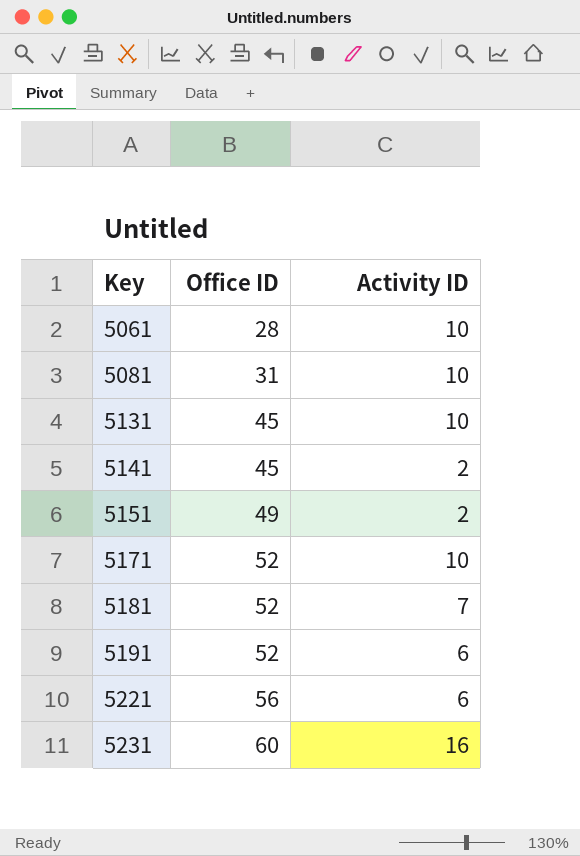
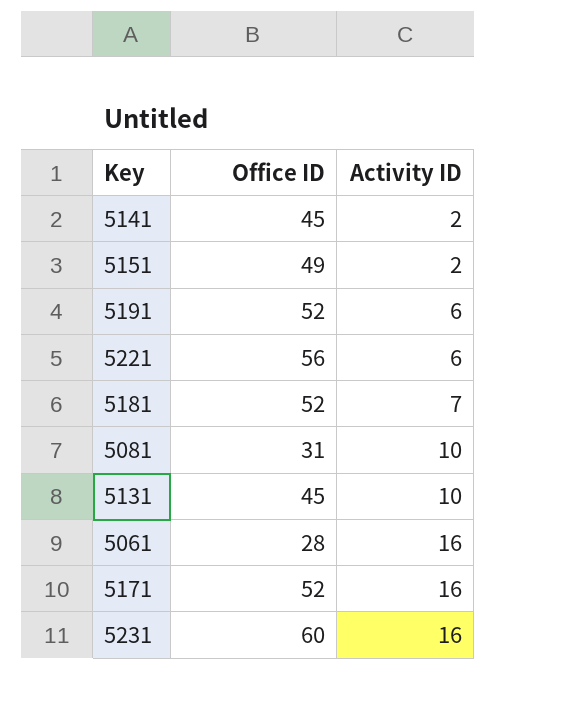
row order: Key ascending -> Activity ID ascending
5061 | Activity ID: 10 -> 16
5171 | Activity ID: 10 -> 16

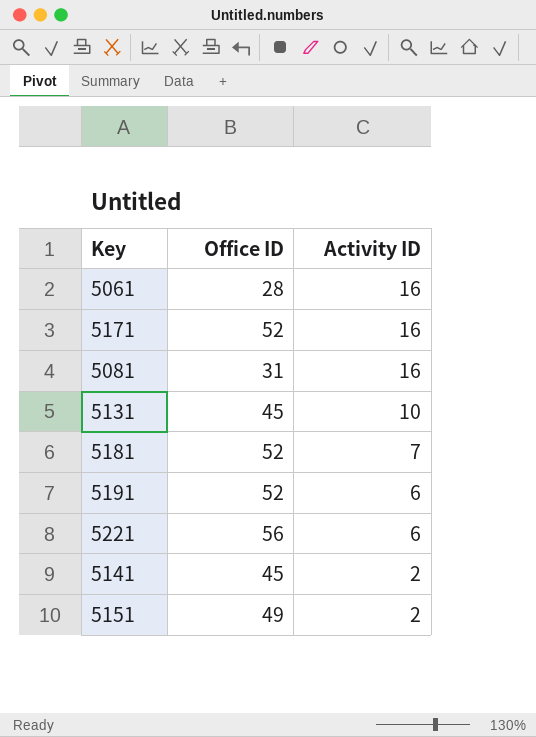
row order: Activity ID ascending -> Activity ID descending
row 5231: 60 | 16 -> none
5081 | Activity ID: 10 -> 16

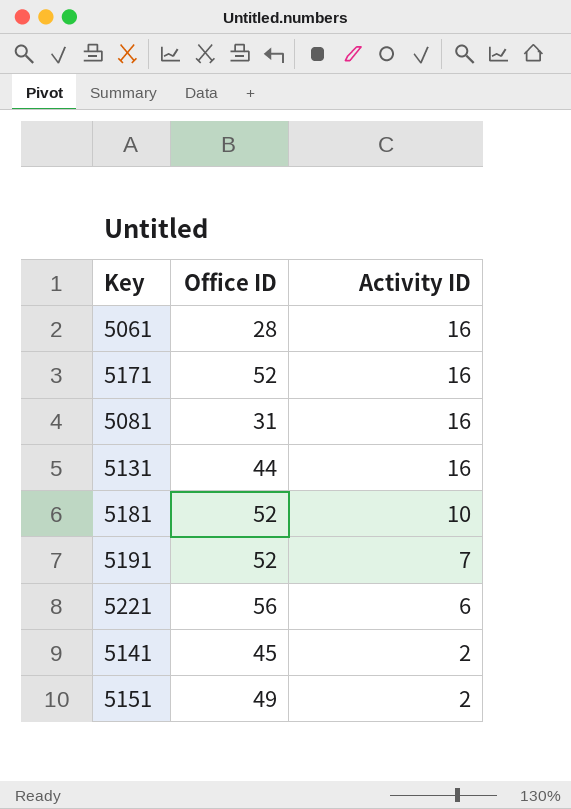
5131 | Office ID: 45 -> 44
5131 | Activity ID: 10 -> 16
5181 | Activity ID: 7 -> 10
5191 | Activity ID: 6 -> 7

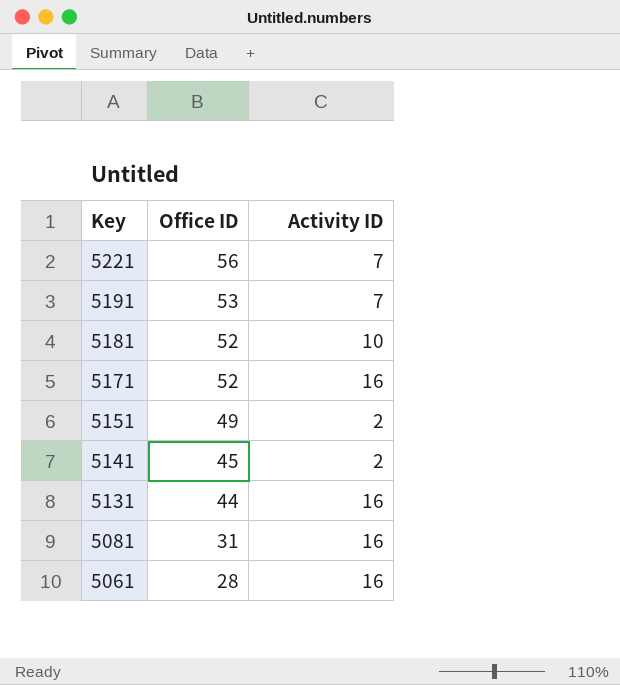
row order: Activity ID descending -> Key descending
5221 | Activity ID: 6 -> 7
5191 | Office ID: 52 -> 53

